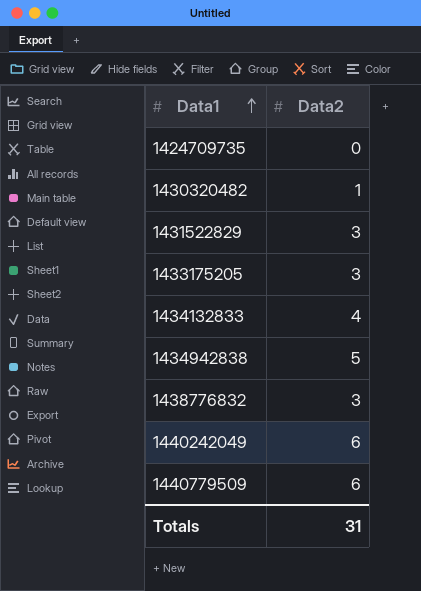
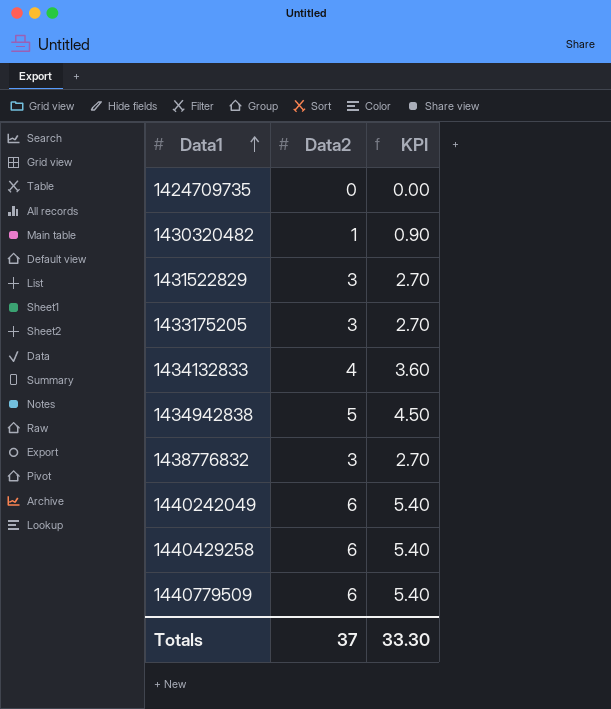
column KPI | formula: none -> [Data2] * 0.9
row 1440429258: none -> 6 | 5.40
Totals | Data2: 31 -> 37

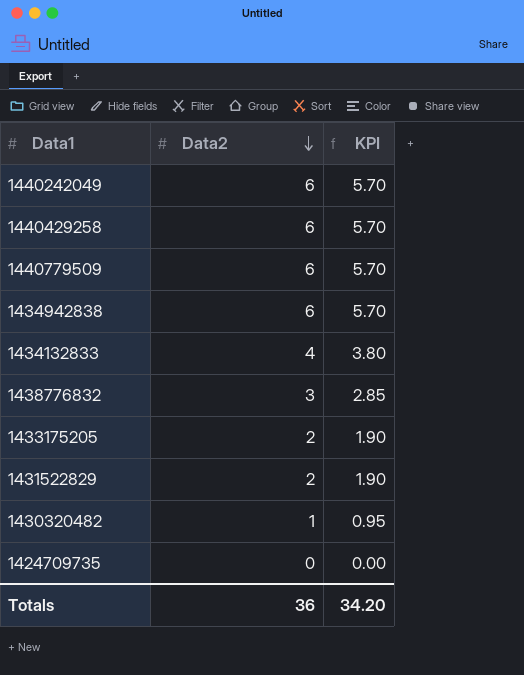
row order: Data1 ascending -> Data2 descending
column KPI | formula: [Data2] * 0.9 -> [Data2] * 0.95
1434942838 | Data2: 5 -> 6
1433175205 | Data2: 3 -> 2
1431522829 | Data2: 3 -> 2
Totals | Data2: 37 -> 36
Totals | KPI: 33.30 -> 34.20

